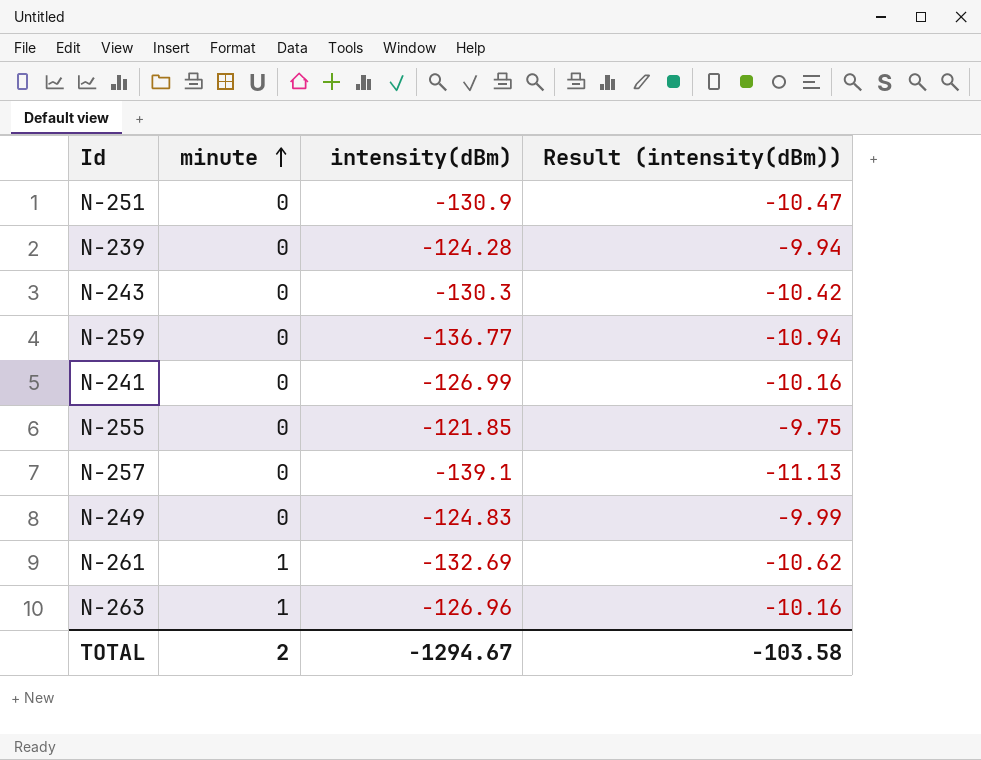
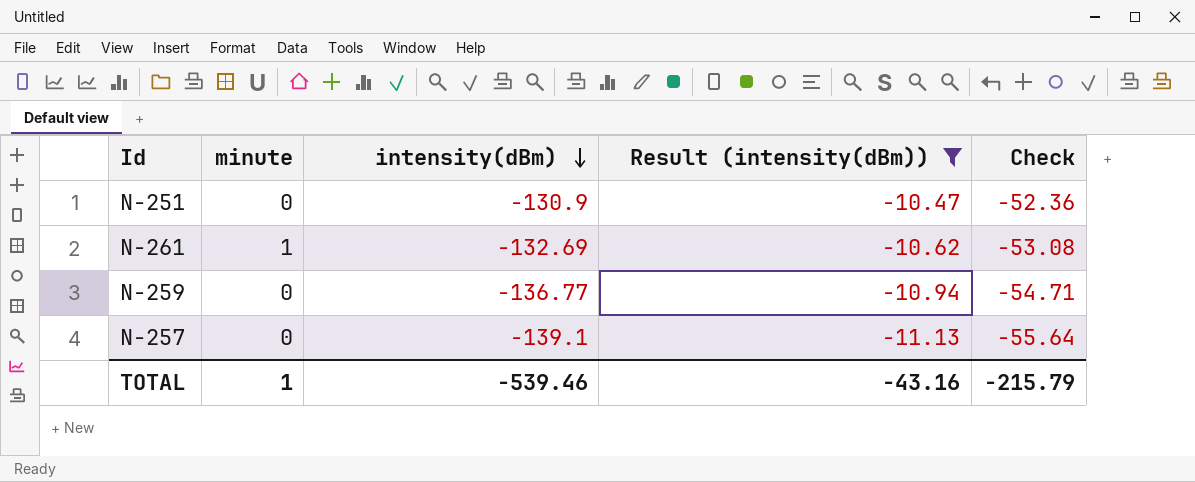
filter: none -> Result (intensity(dBm)) <= -10.47
row order: minute ascending -> intensity(dBm) descending
column Check | formula: none -> [intensity(dBm)] * 0.4
TOTAL | minute: 2 -> 1
TOTAL | intensity(dBm): -1294.67 -> -539.46
TOTAL | Result (intensity(dBm)): -103.58 -> -43.16

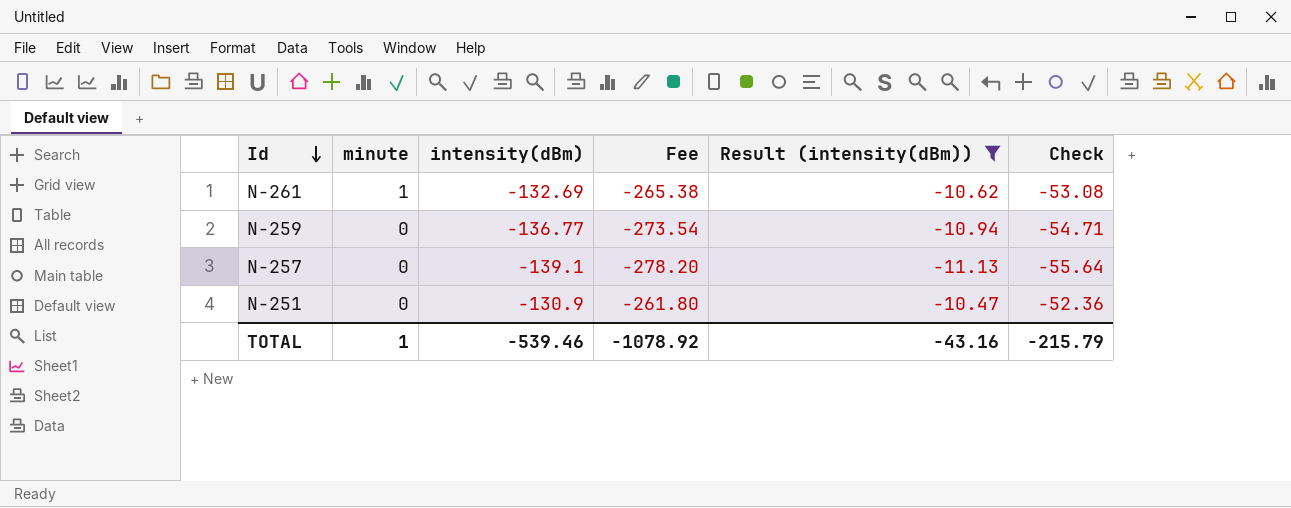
row order: intensity(dBm) descending -> Id descending
column Fee | formula: none -> [intensity(dBm)] * 2

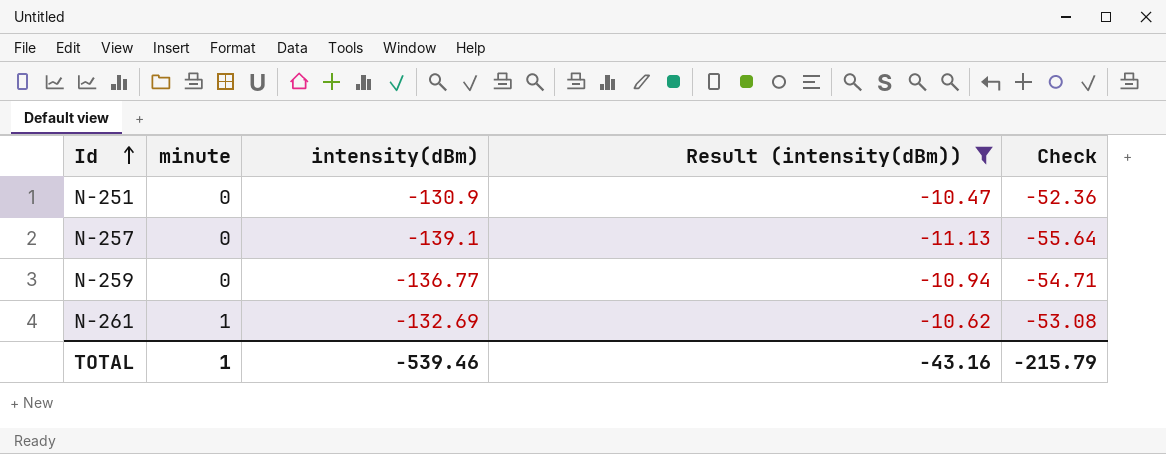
row order: Id descending -> Id ascending
column Fee | formula: [intensity(dBm)] * 2 -> none

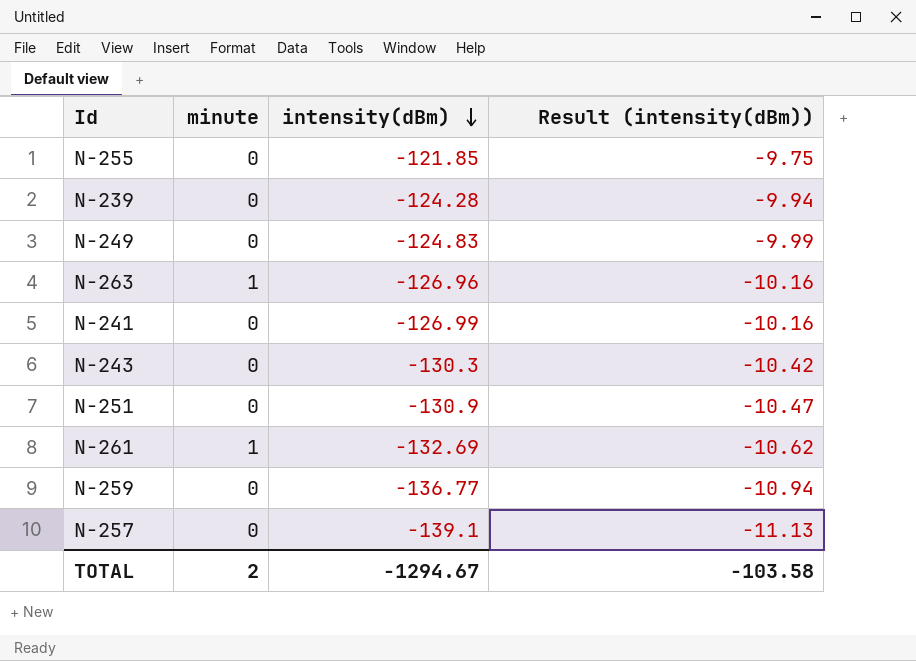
filter: Result (intensity(dBm)) <= -10.47 -> none
row order: Id ascending -> intensity(dBm) descending
column Check | formula: [intensity(dBm)] * 0.4 -> none
TOTAL | minute: 1 -> 2
TOTAL | intensity(dBm): -539.46 -> -1294.67
TOTAL | Result (intensity(dBm)): -43.16 -> -103.58

